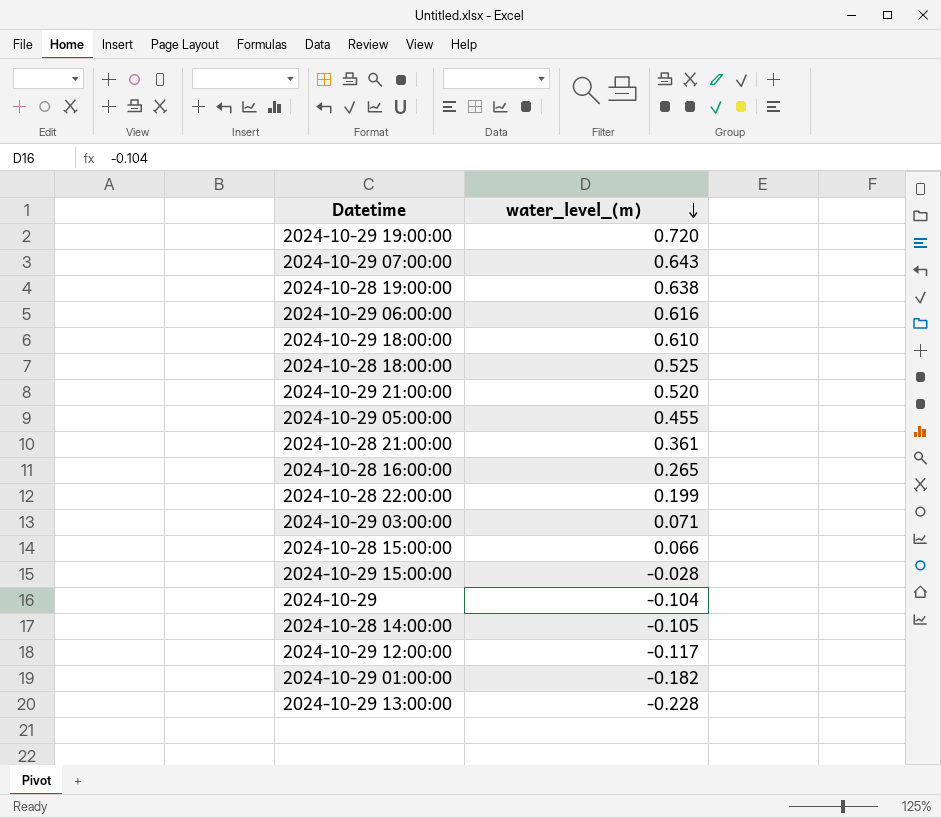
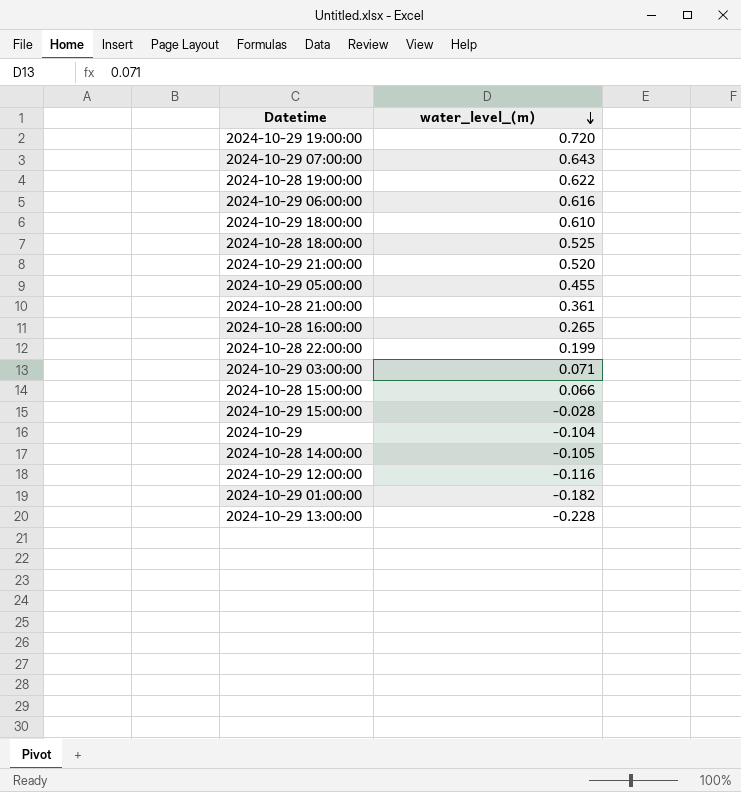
2024-10-28 19:00:00 | water_level_(m): 0.638 -> 0.622
2024-10-29 12:00:00 | water_level_(m): -0.117 -> -0.116

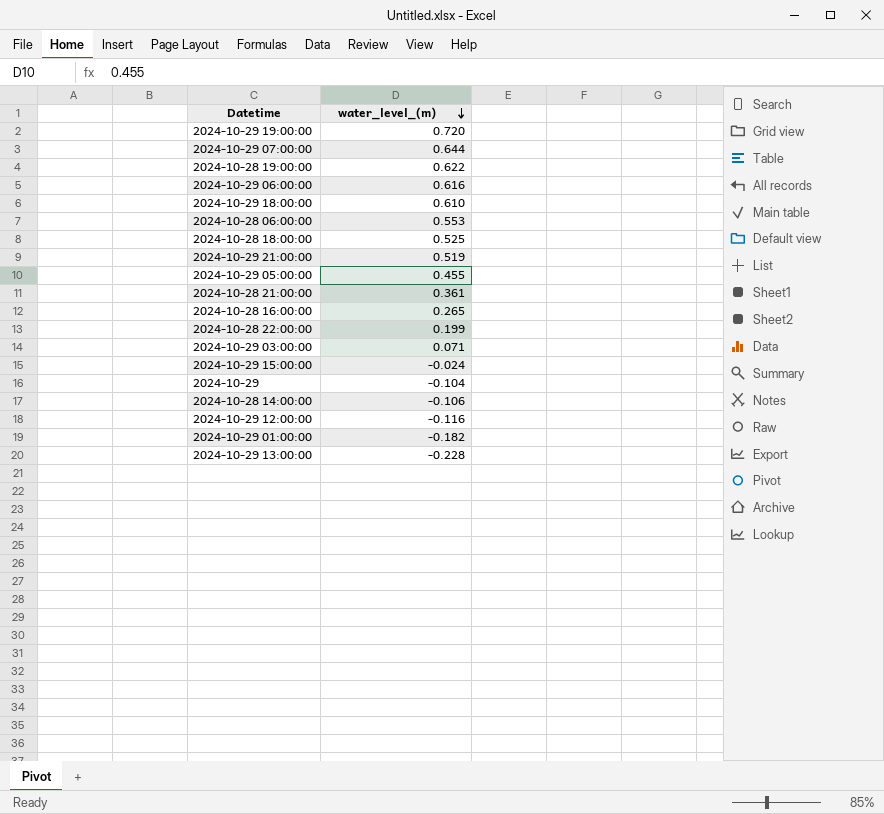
row 2024-10-28 15:00:00: 0.066 -> none
2024-10-29 07:00:00 | water_level_(m): 0.643 -> 0.644
row 2024-10-28 06:00:00: none -> 0.553
2024-10-29 21:00:00 | water_level_(m): 0.520 -> 0.519
2024-10-29 15:00:00 | water_level_(m): -0.028 -> -0.024
2024-10-28 14:00:00 | water_level_(m): -0.105 -> -0.106

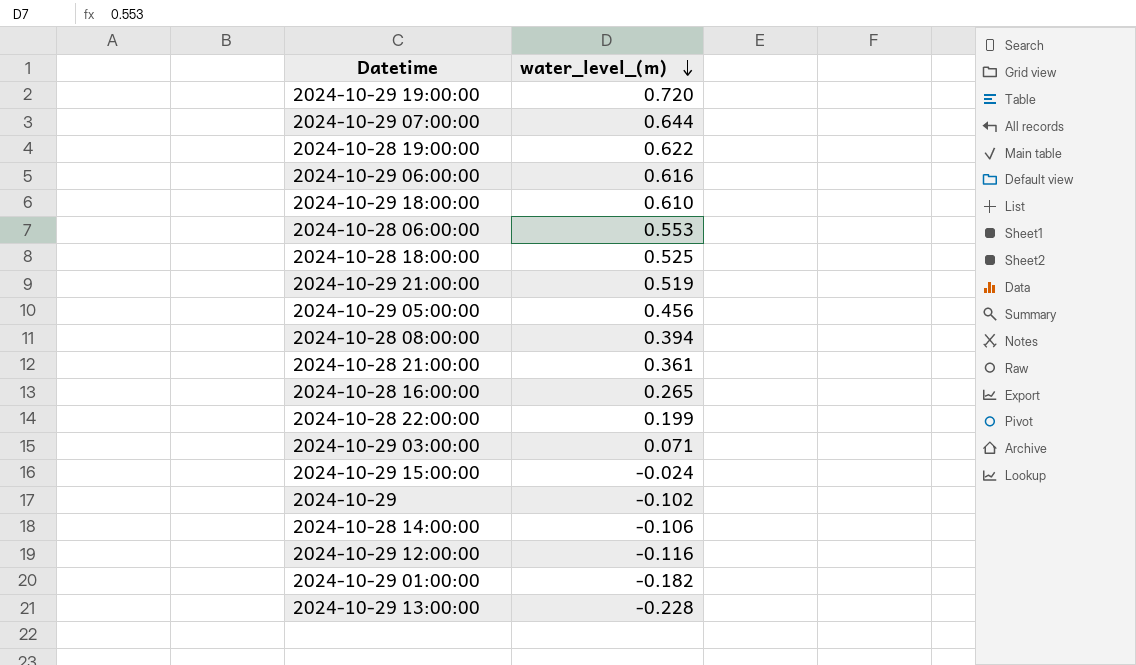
2024-10-29 05:00:00 | water_level_(m): 0.455 -> 0.456
row 2024-10-28 08:00:00: none -> 0.394
2024-10-29 | water_level_(m): -0.104 -> -0.102

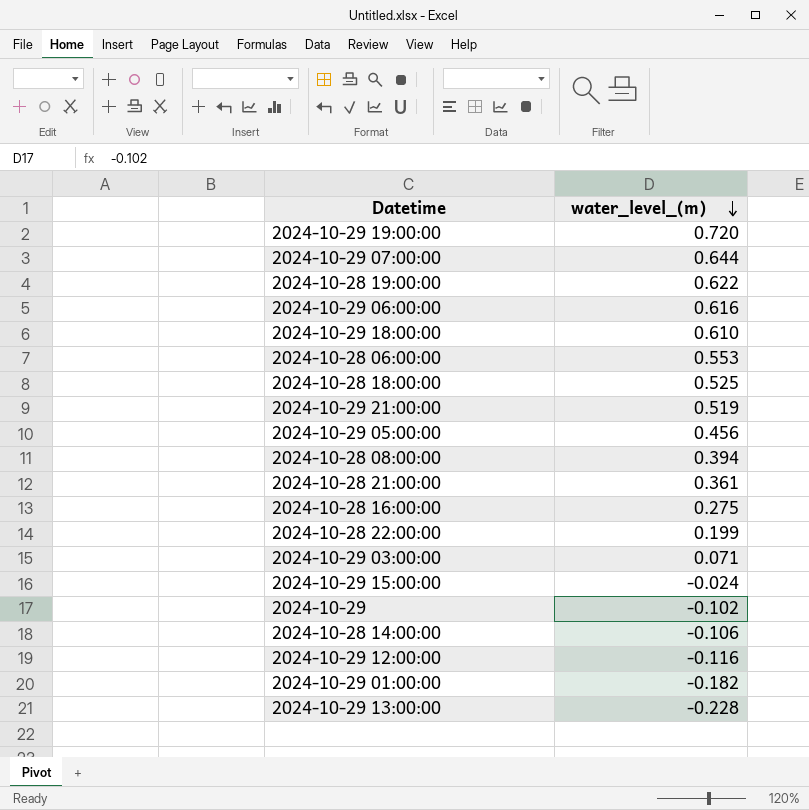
2024-10-28 16:00:00 | water_level_(m): 0.265 -> 0.275

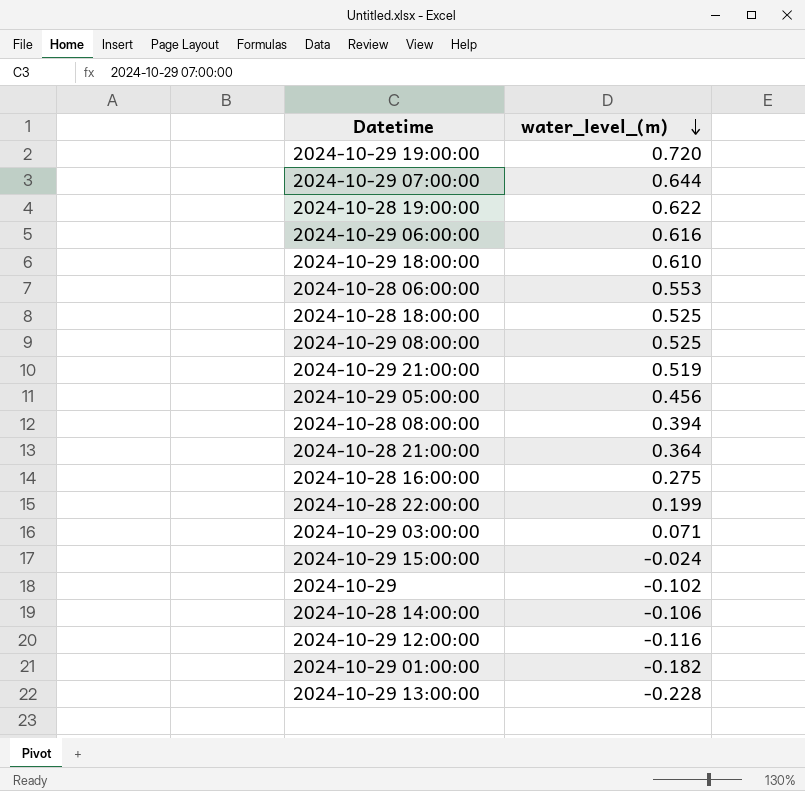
row 2024-10-29 08:00:00: none -> 0.525
2024-10-28 21:00:00 | water_level_(m): 0.361 -> 0.364

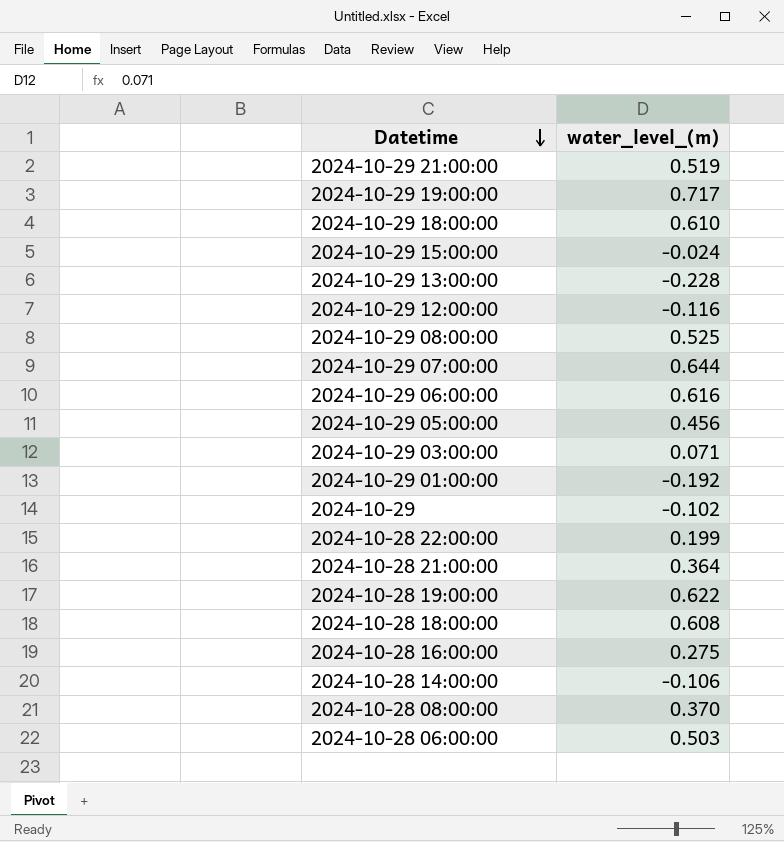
row order: water_level_(m) descending -> Datetime descending
2024-10-29 19:00:00 | water_level_(m): 0.720 -> 0.717
2024-10-29 01:00:00 | water_level_(m): -0.182 -> -0.192
2024-10-28 18:00:00 | water_level_(m): 0.525 -> 0.608
2024-10-28 08:00:00 | water_level_(m): 0.394 -> 0.370
2024-10-28 06:00:00 | water_level_(m): 0.553 -> 0.503

